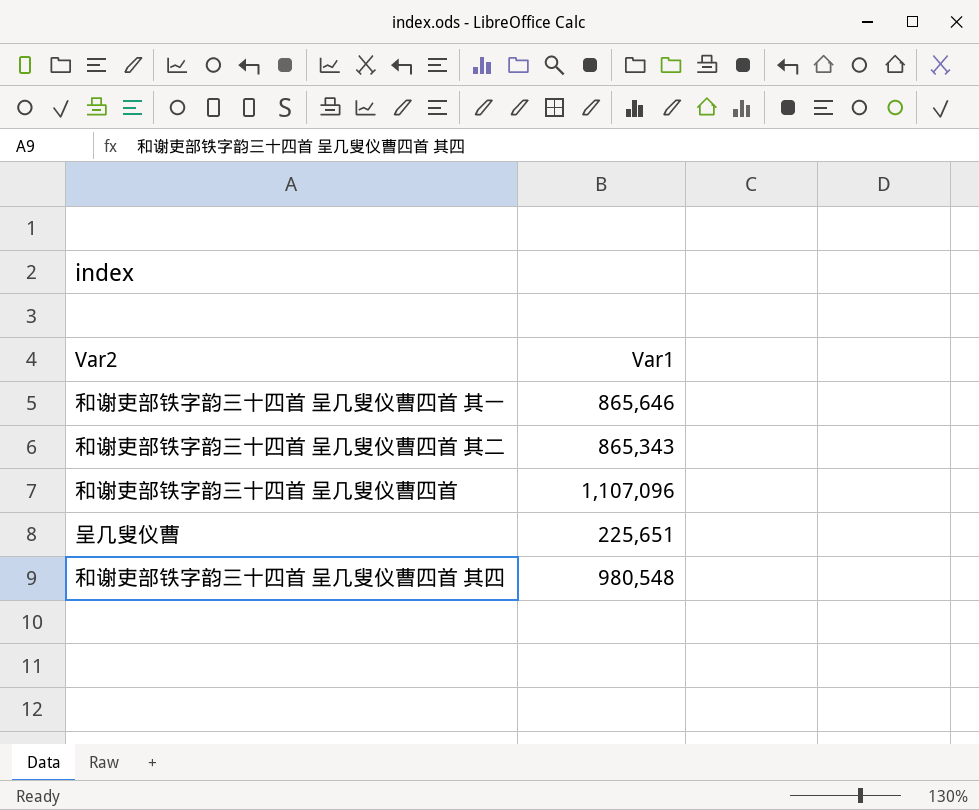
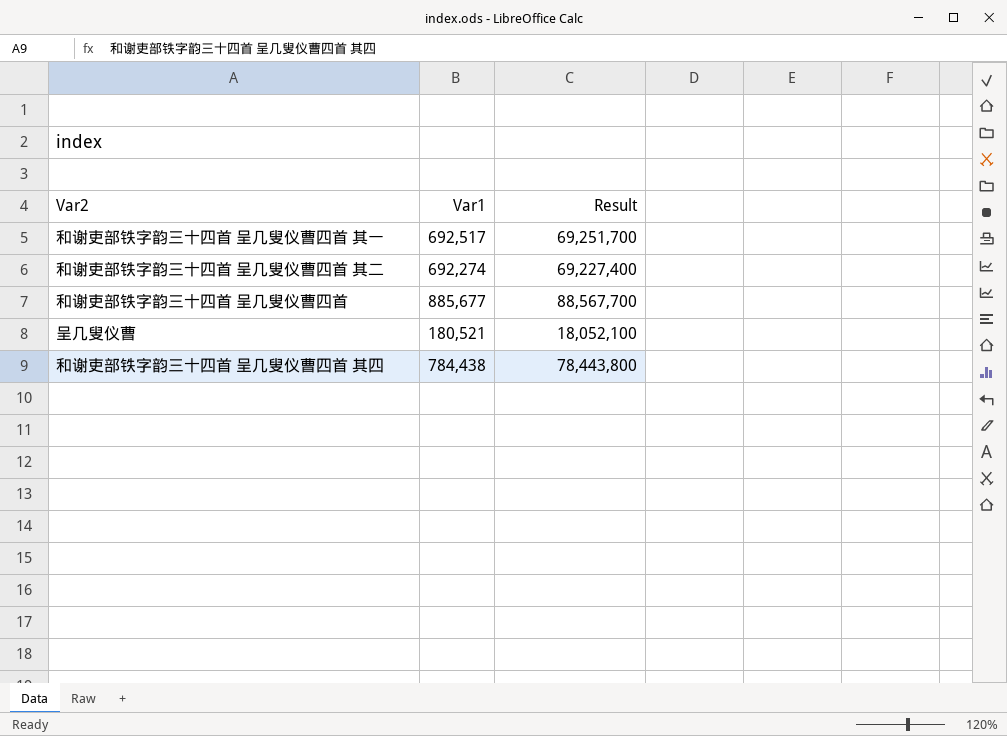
column Result | formula: none -> [Var1] * 100
和谢吏部铁字韵三十四首 呈几叟仪曹四首 其一 | Var1: 865,646 -> 692,517
和谢吏部铁字韵三十四首 呈几叟仪曹四首 其二 | Var1: 865,343 -> 692,274
和谢吏部铁字韵三十四首 呈几叟仪曹四首 | Var1: 1,107,096 -> 885,677
呈几叟仪曹 | Var1: 225,651 -> 180,521
和谢吏部铁字韵三十四首 呈几叟仪曹四首 其四 | Var1: 980,548 -> 784,438

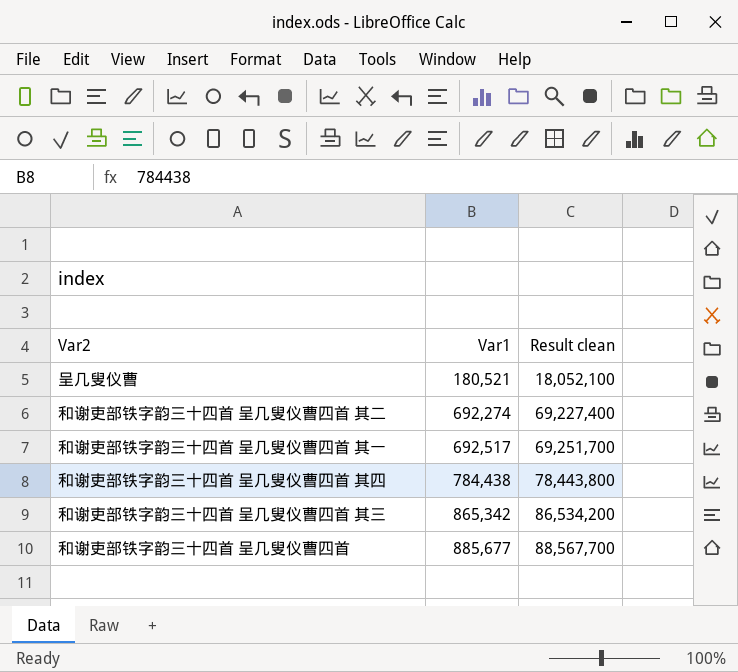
row order: none -> Var1 ascending
column name: Result -> Result clean
row 和谢吏部铁字韵三十四首 呈几叟仪曹四首 其三: none -> 865,342 | 86,534,200

